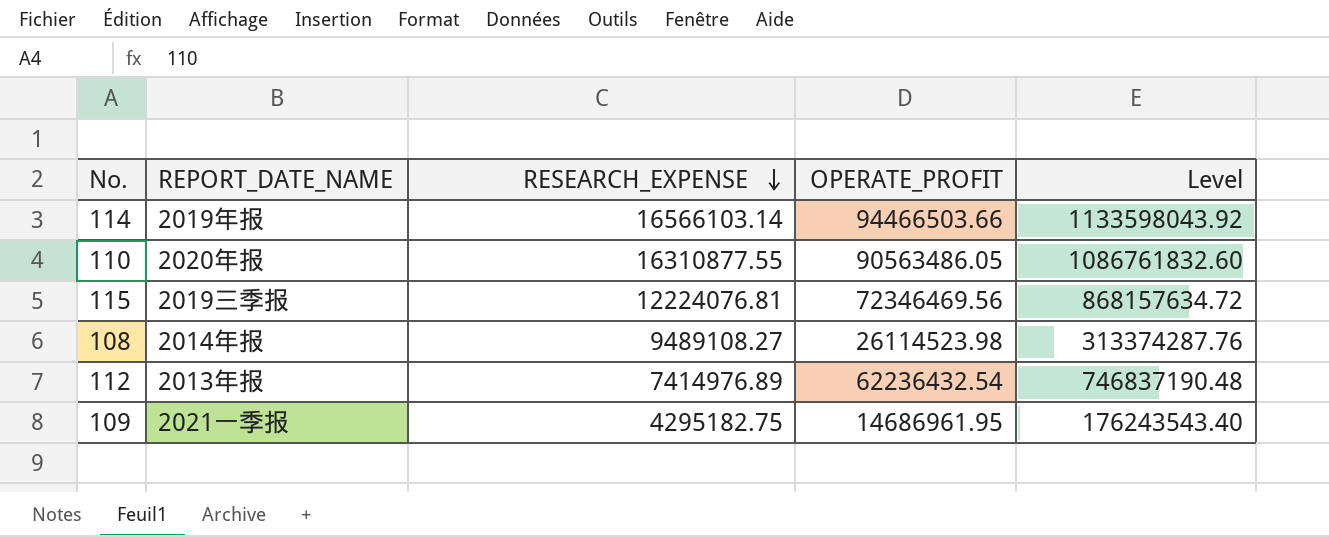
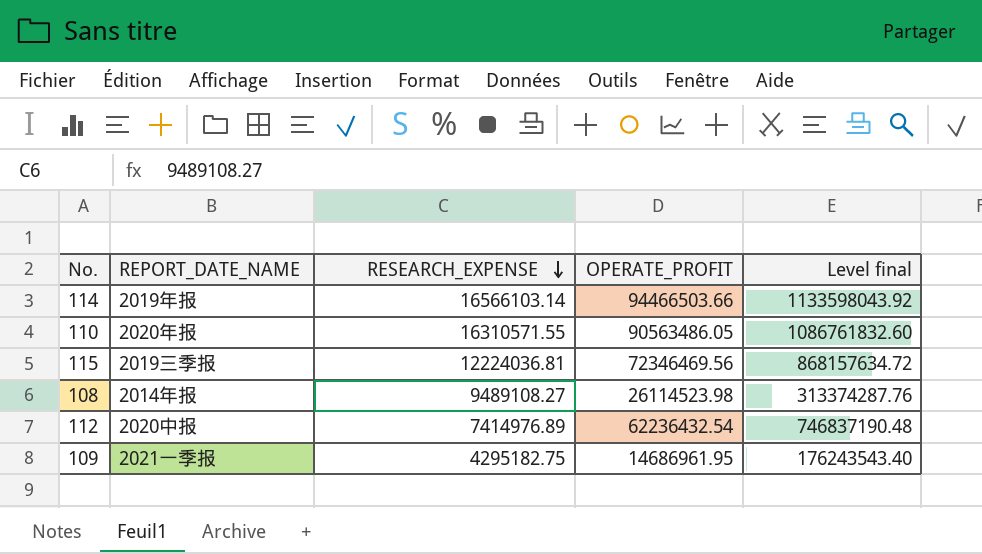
column name: Level -> Level final
110 | RESEARCH_EXPENSE: 16310877.55 -> 16310571.55
115 | RESEARCH_EXPENSE: 12224076.81 -> 12224036.81
112 | REPORT_DATE_NAME: 2013年报 -> 2020中报

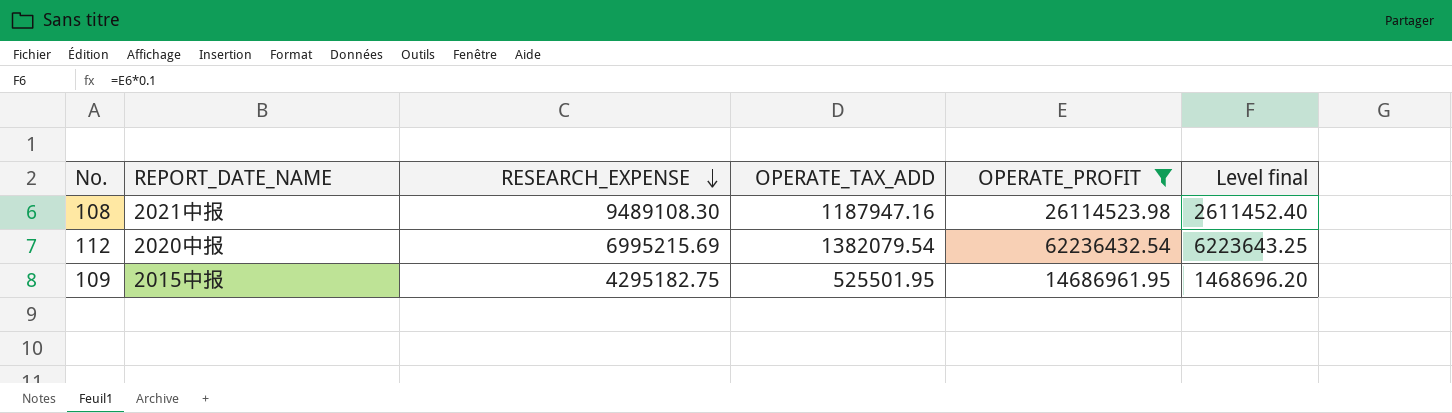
filter: none -> OPERATE_PROFIT <= 62236432.54
column OPERATE_TAX_ADD | position: none -> 4
column Level final | formula: [OPERATE_PROFIT] * 12 -> [OPERATE_PROFIT] * 0.1
108 | REPORT_DATE_NAME: 2014年报 -> 2021中报
108 | RESEARCH_EXPENSE: 9489108.27 -> 9489108.30
112 | RESEARCH_EXPENSE: 7414976.89 -> 6995215.69
109 | REPORT_DATE_NAME: 2021一季报 -> 2015中报

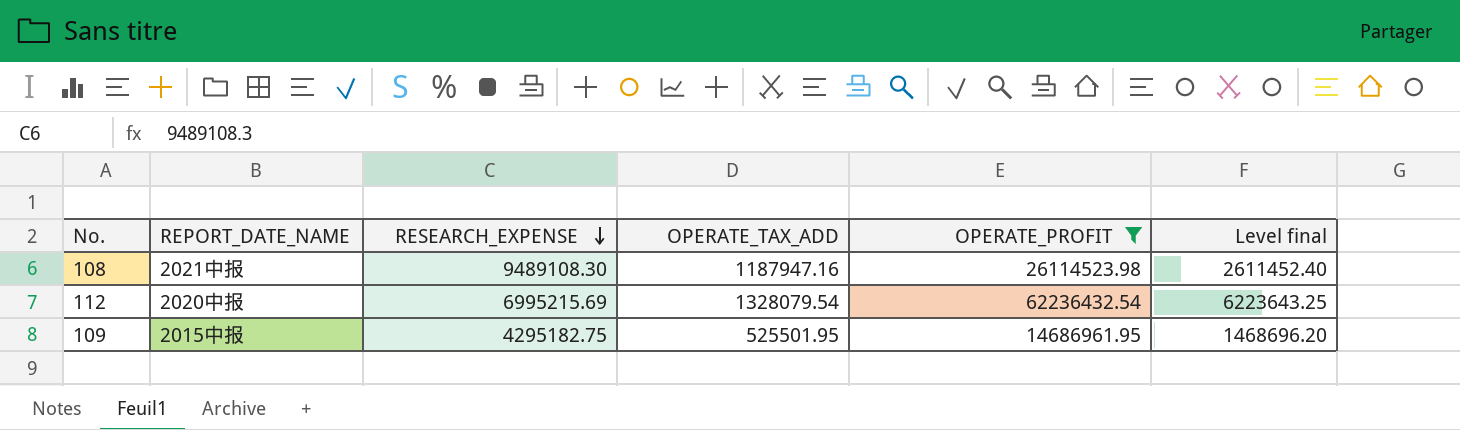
112 | OPERATE_TAX_ADD: 1382079.54 -> 1328079.54

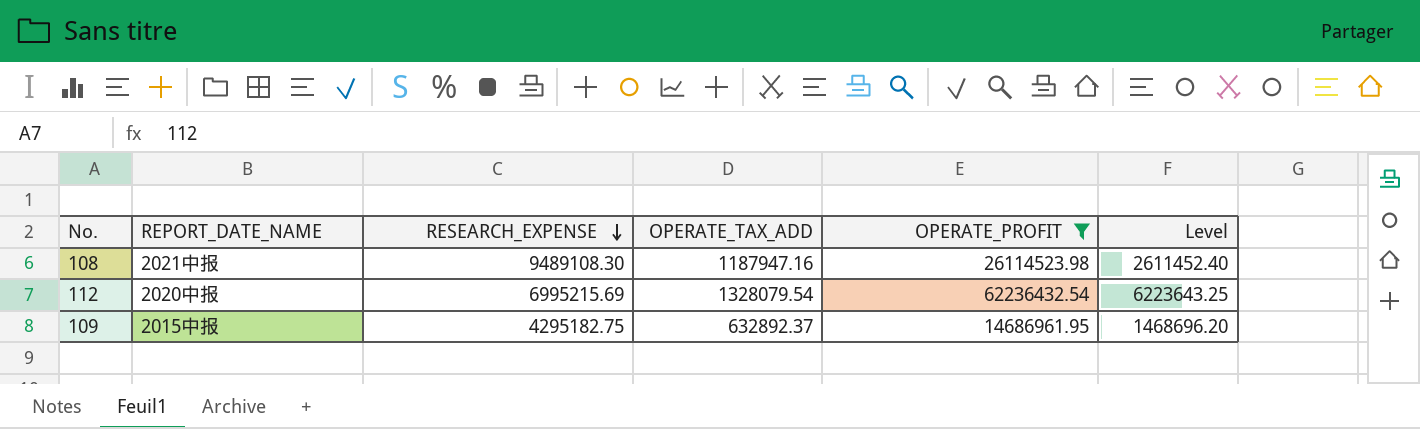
column name: Level final -> Level
109 | OPERATE_TAX_ADD: 525501.95 -> 632892.37

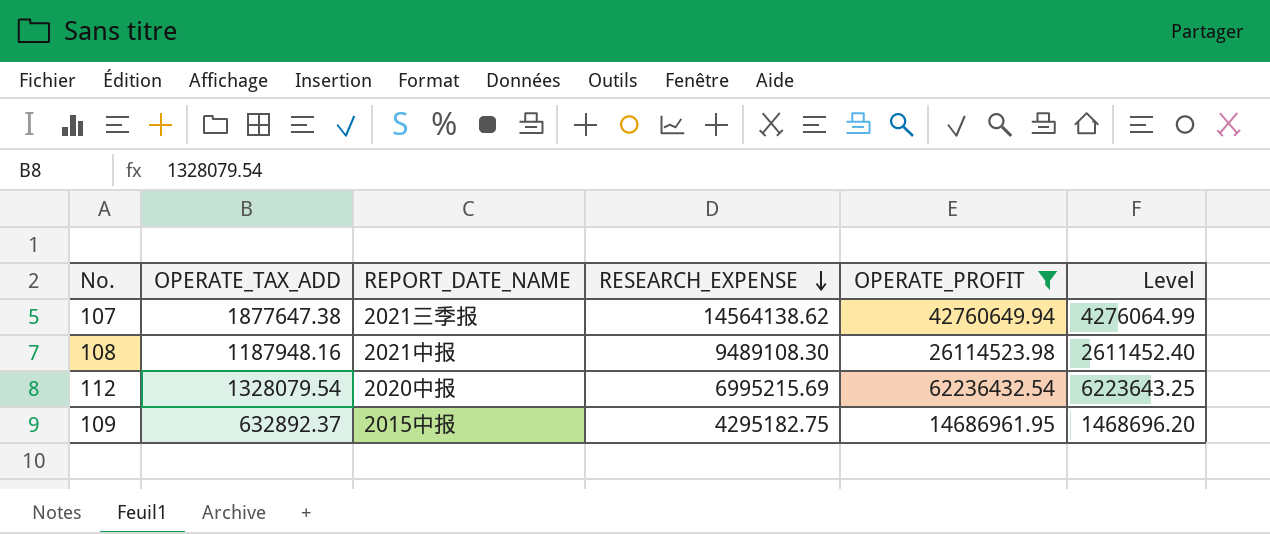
column OPERATE_TAX_ADD | position: 4 -> 2
row 107: none -> 1877647.38 | 2021三季报 | 14564138.62 | 42760649.94 | 4276064.99
108 | OPERATE_TAX_ADD: 1187947.16 -> 1187948.16

